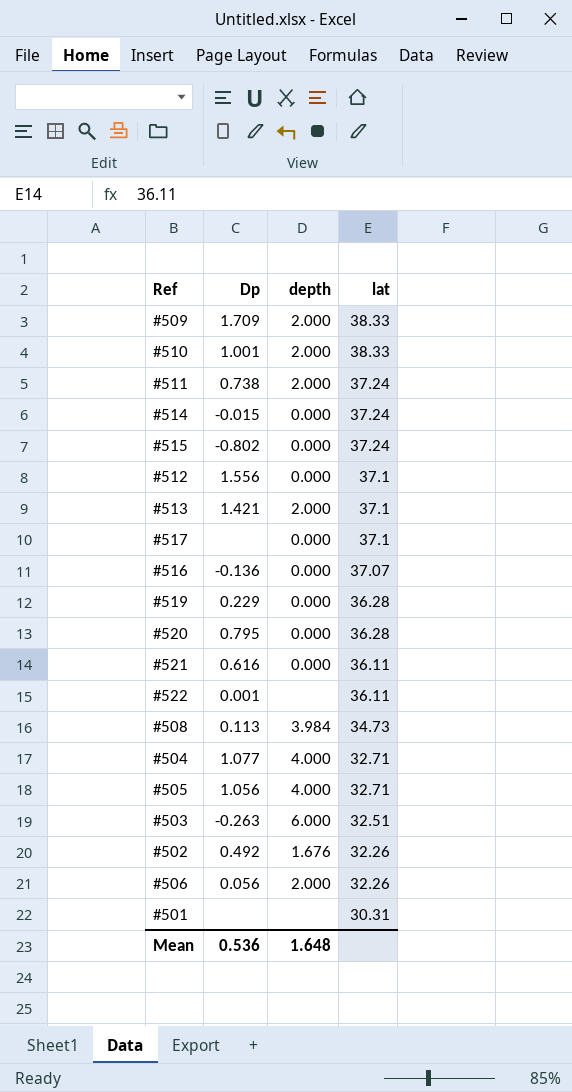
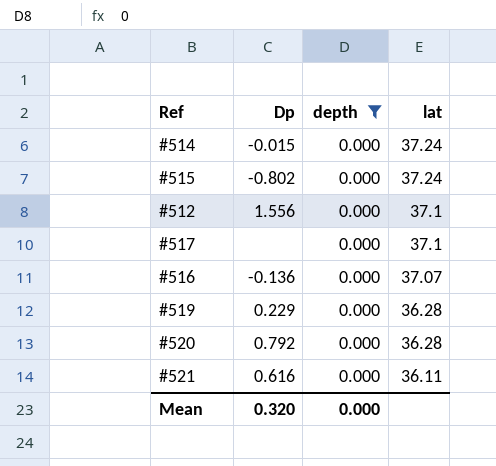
filter: none -> depth = 0.000
#520 | Dp: 0.795 -> 0.792
Mean | Dp: 0.536 -> 0.320
Mean | depth: 1.648 -> 0.000

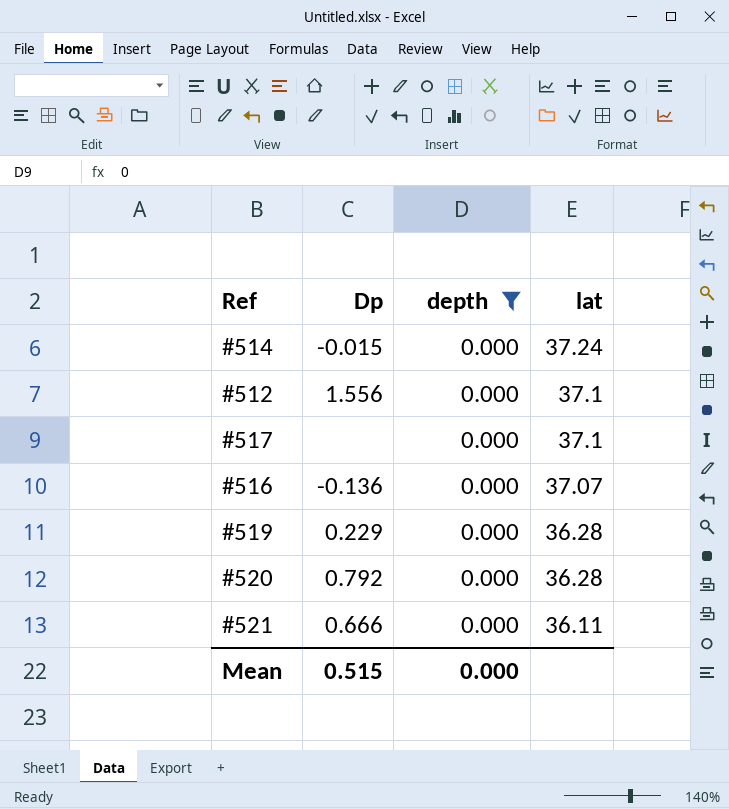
row #515: -0.802 | 0.000 | 37.24 -> none
#521 | Dp: 0.616 -> 0.666
Mean | Dp: 0.320 -> 0.515

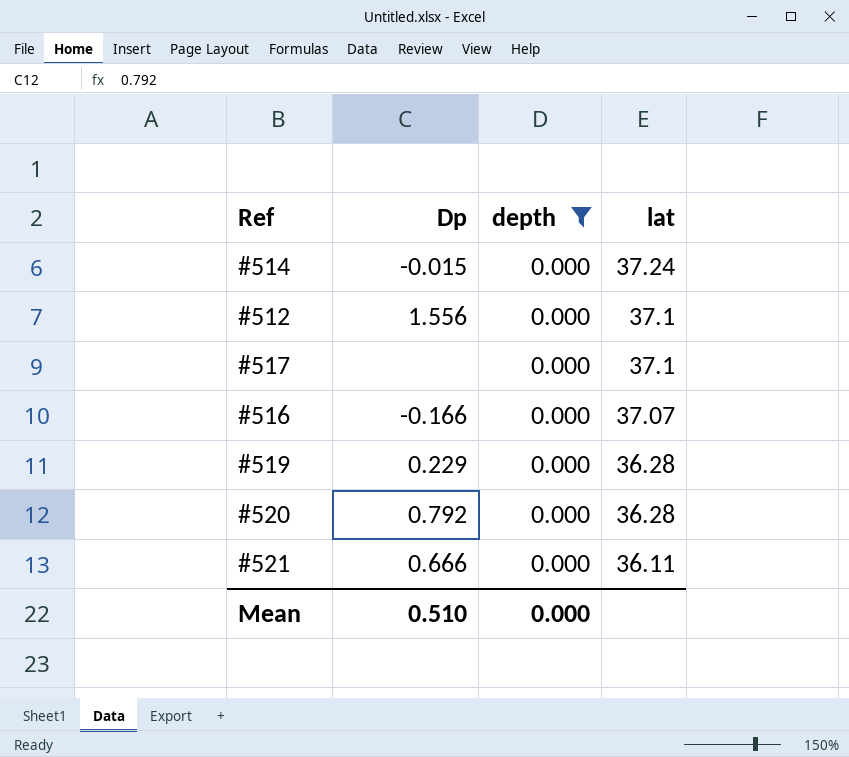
#516 | Dp: -0.136 -> -0.166
Mean | Dp: 0.515 -> 0.510

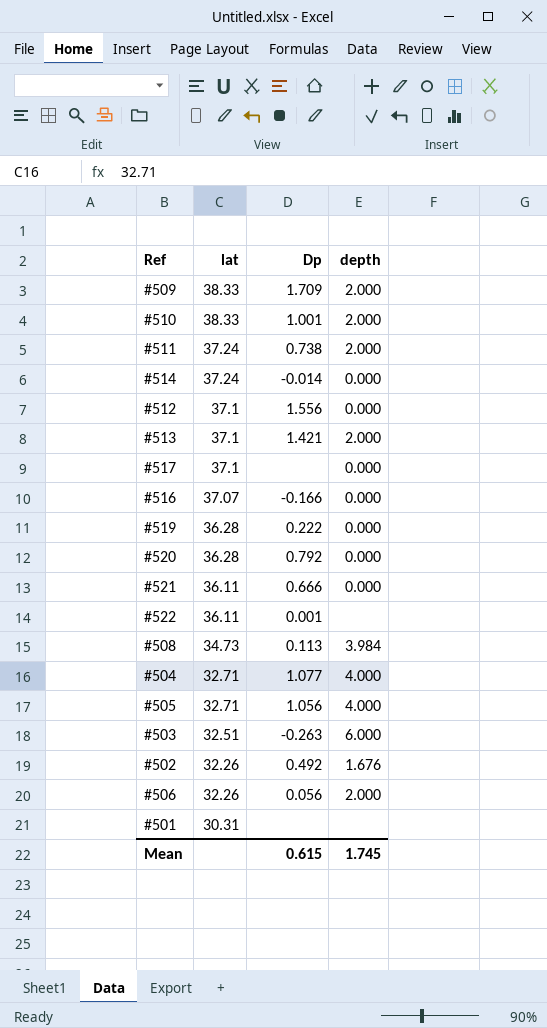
filter: depth = 0.000 -> none
column lat | position: 4 -> 2
#514 | Dp: -0.015 -> -0.014
#519 | Dp: 0.229 -> 0.222
Mean | Dp: 0.510 -> 0.615
Mean | depth: 0.000 -> 1.745

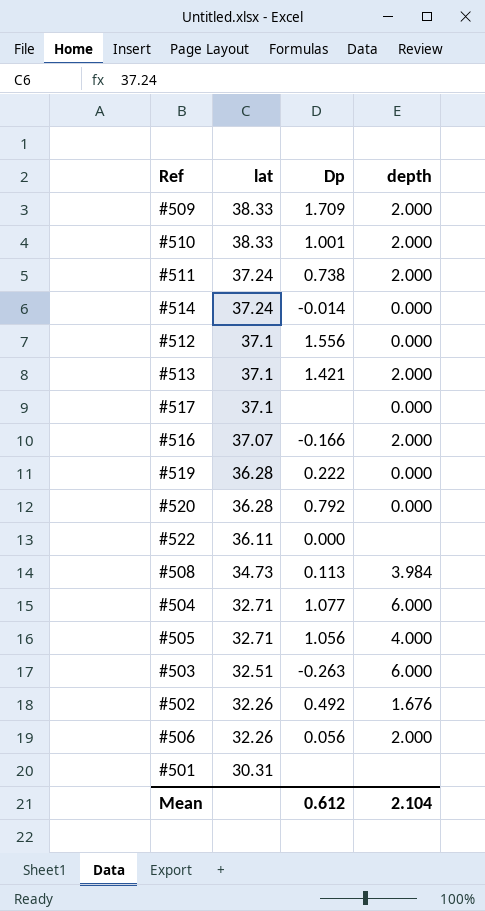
row #521: 36.11 | 0.666 | 0.000 -> none
#516 | depth: 0.000 -> 2.000
#522 | Dp: 0.001 -> 0.000
#504 | depth: 4.000 -> 6.000
Mean | Dp: 0.615 -> 0.612
Mean | depth: 1.745 -> 2.104

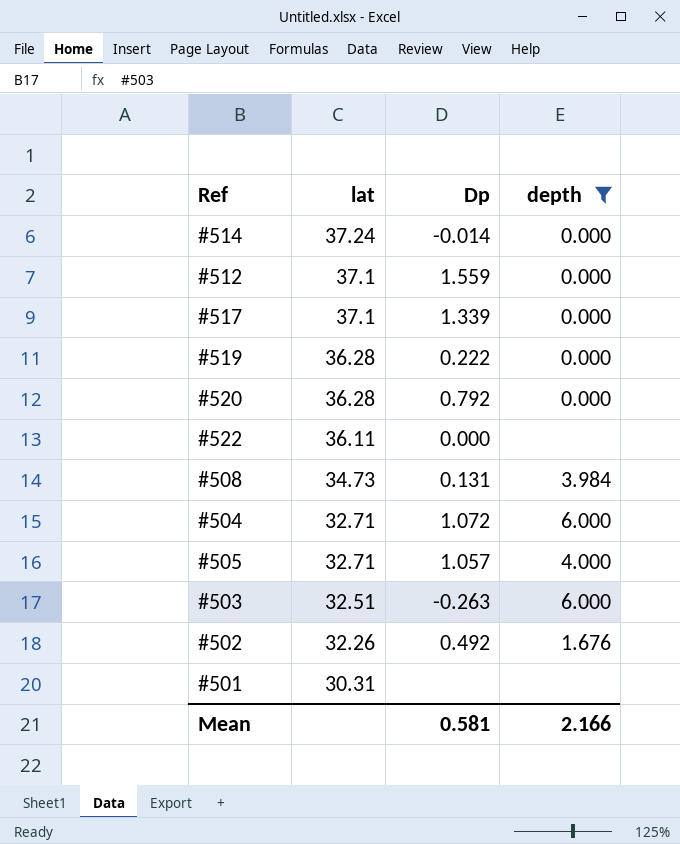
filter: none -> depth != 2.000
#512 | Dp: 1.556 -> 1.559
#517 | Dp: none -> 1.339
#508 | Dp: 0.113 -> 0.131
#504 | Dp: 1.077 -> 1.072
#505 | Dp: 1.056 -> 1.057
Mean | Dp: 0.612 -> 0.581
Mean | depth: 2.104 -> 2.166

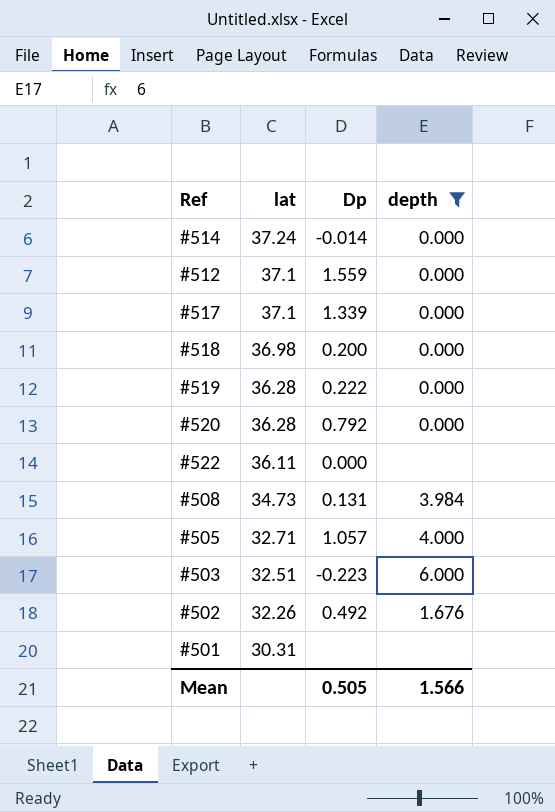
row #504: 32.71 | 1.072 | 6.000 -> none
row #518: none -> 36.98 | 0.200 | 0.000
#503 | Dp: -0.263 -> -0.223
Mean | Dp: 0.581 -> 0.505
Mean | depth: 2.166 -> 1.566

